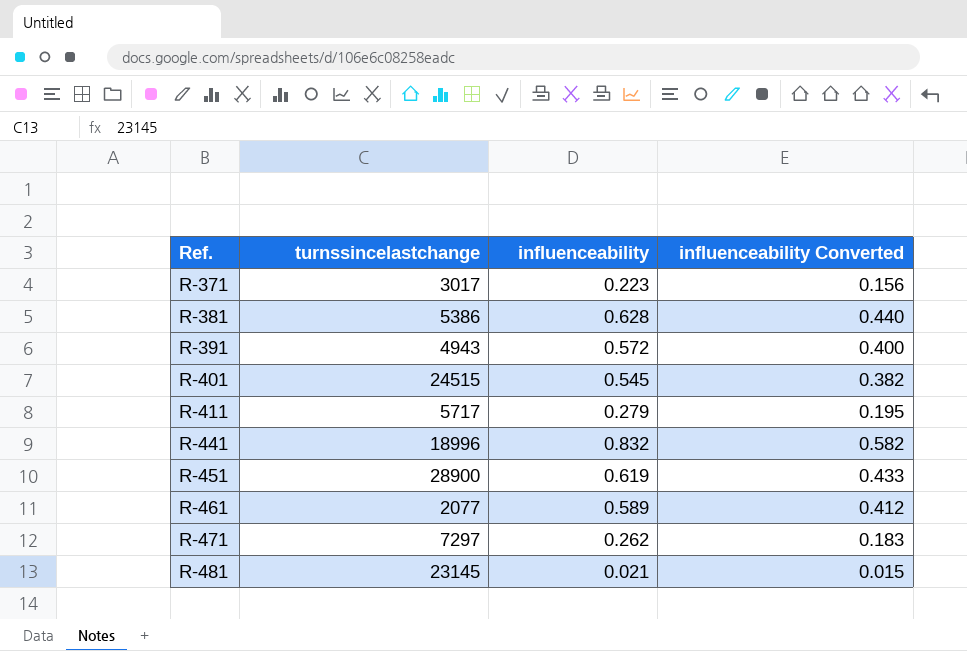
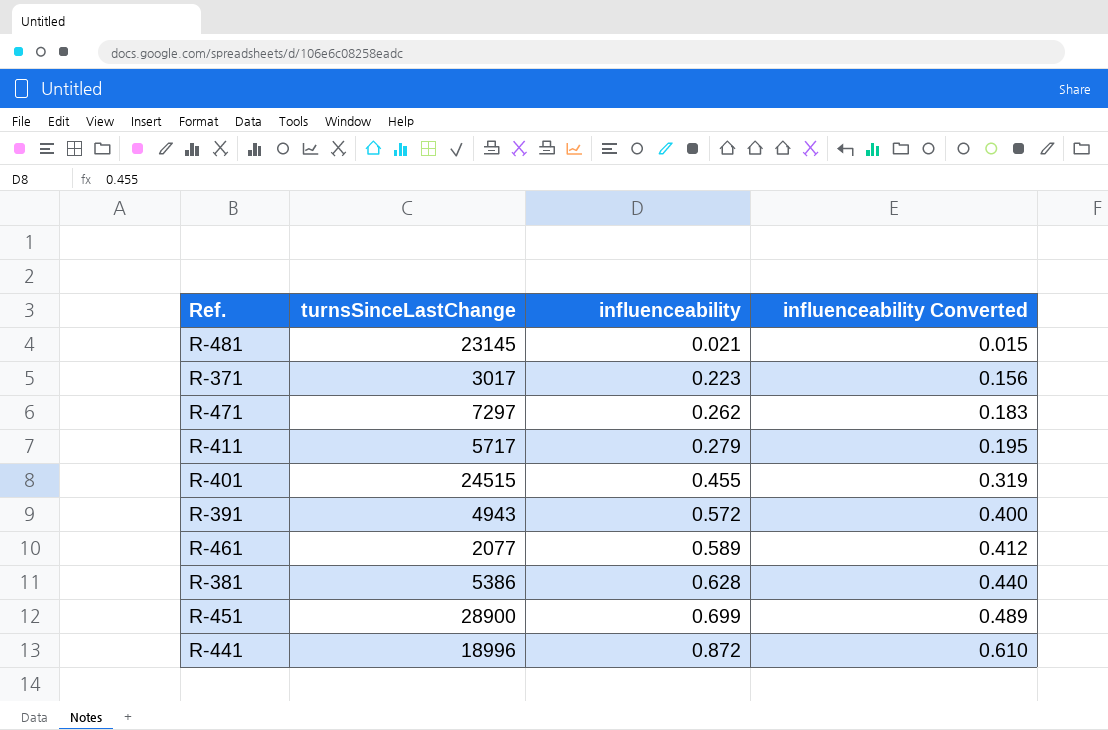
row order: Ref. ascending -> influenceability ascending
column name: turnssincelastchange -> turnsSinceLastChange
R-401 | influenceability: 0.545 -> 0.455
R-401 | influenceability Converted: 0.382 -> 0.319
R-451 | influenceability: 0.619 -> 0.699
R-451 | influenceability Converted: 0.433 -> 0.489
R-441 | influenceability: 0.832 -> 0.872
R-441 | influenceability Converted: 0.582 -> 0.610

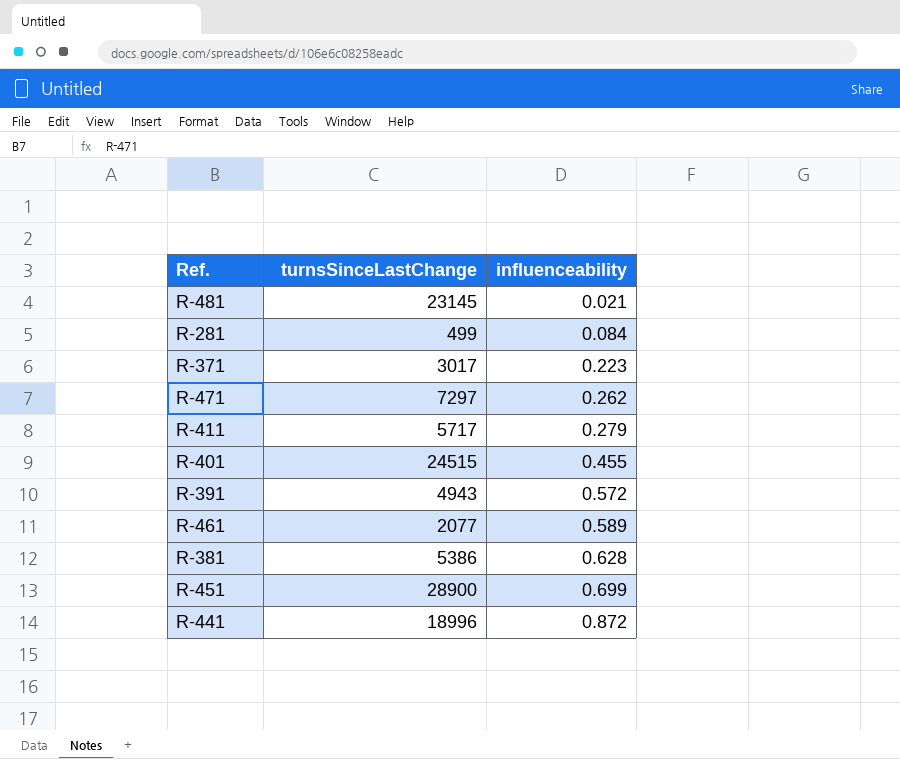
column influenceability Converted | formula: [influenceability] * 0.7 -> none
row R-281: none -> 499 | 0.084

